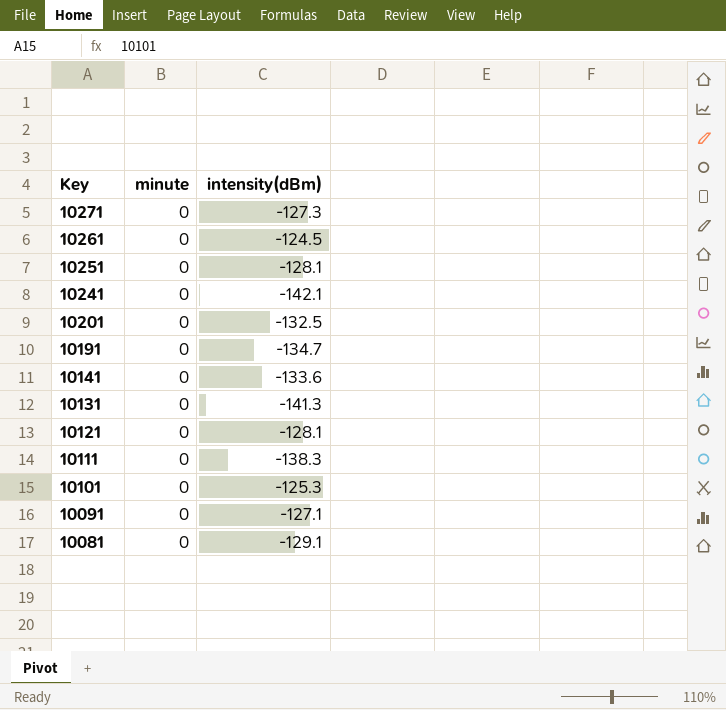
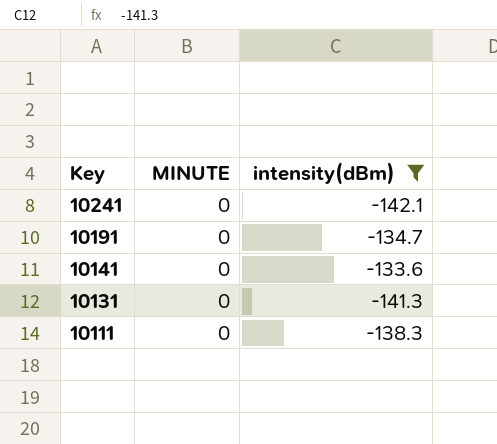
filter: none -> intensity(dBm) <= -133.6
column name: minute -> MINUTE

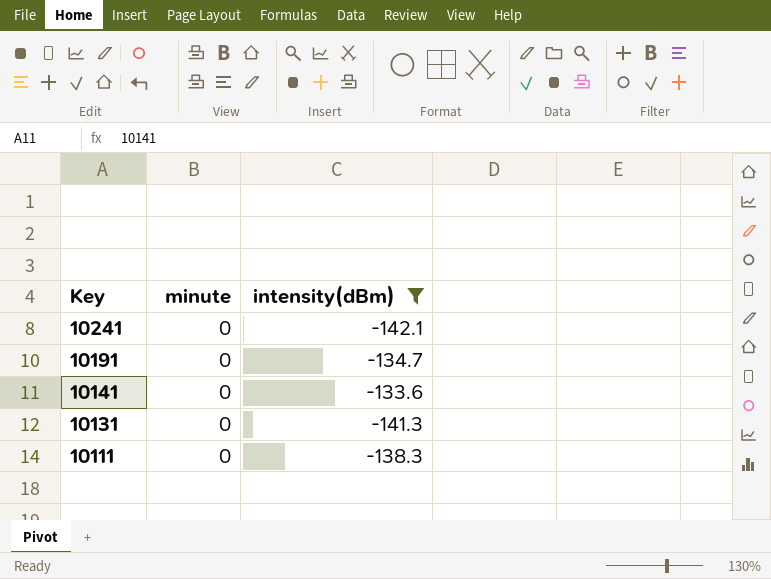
column name: MINUTE -> minute

